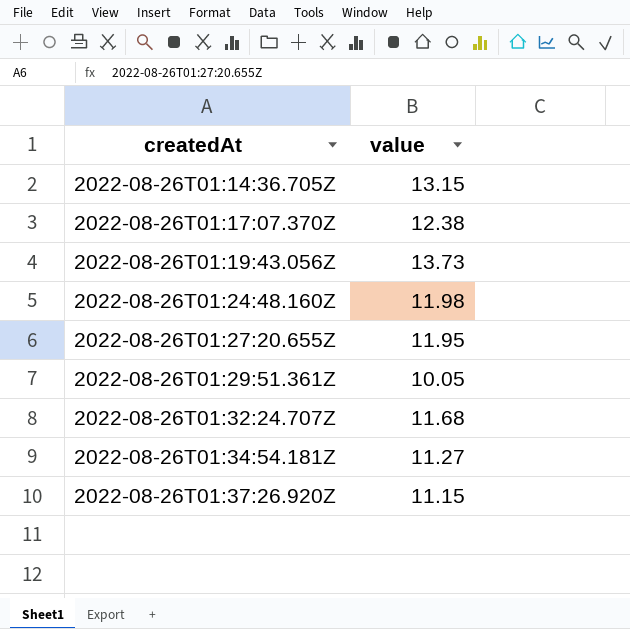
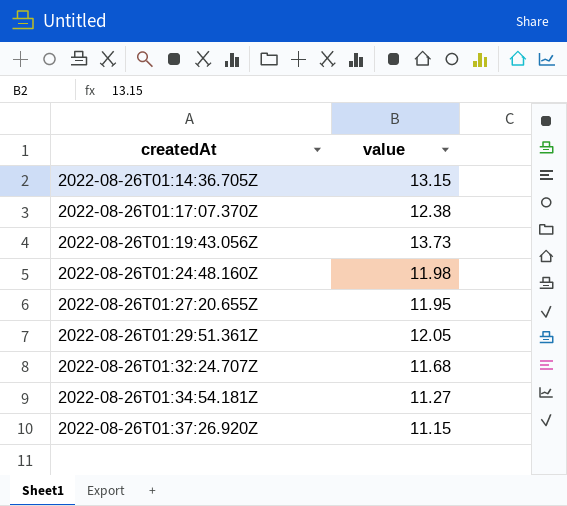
2022-08-26T01:29:51.361Z | value: 10.05 -> 12.05

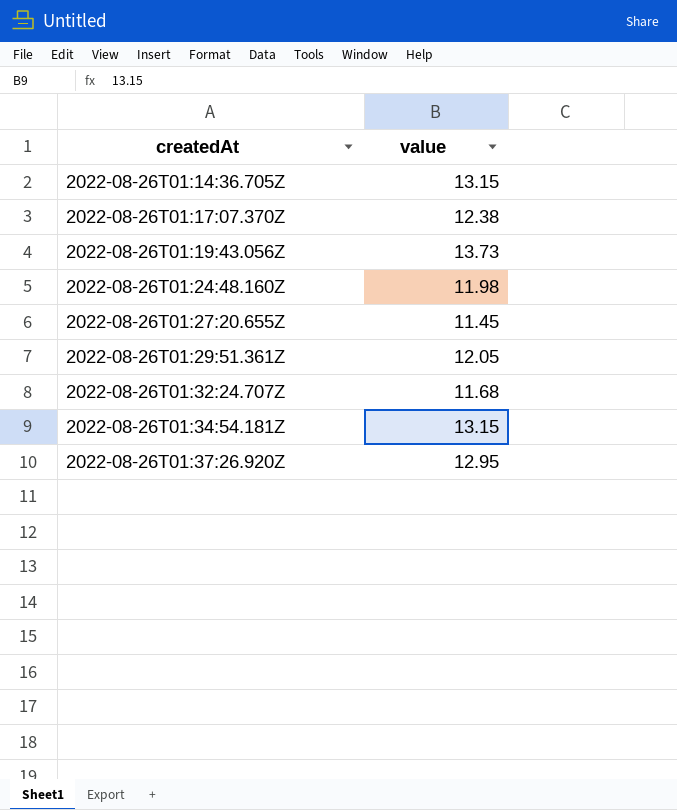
2022-08-26T01:27:20.655Z | value: 11.95 -> 11.45
2022-08-26T01:34:54.181Z | value: 11.27 -> 13.15
2022-08-26T01:37:26.920Z | value: 11.15 -> 12.95

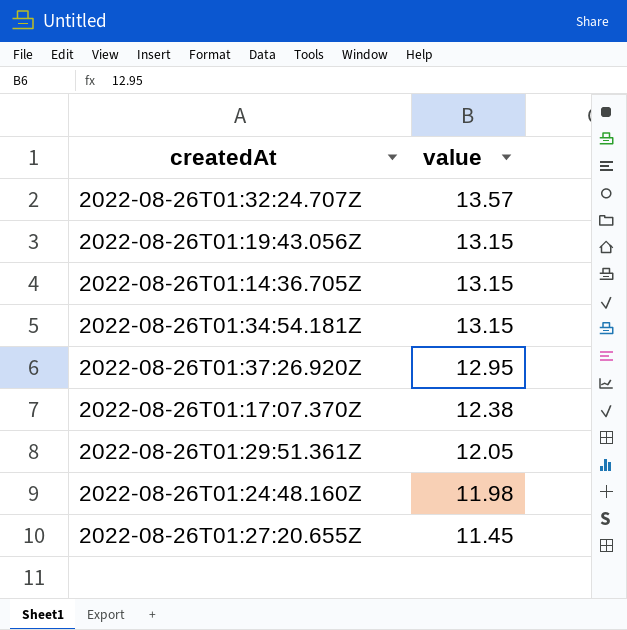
row order: createdAt ascending -> value descending
2022-08-26T01:32:24.707Z | value: 11.68 -> 13.57
2022-08-26T01:19:43.056Z | value: 13.73 -> 13.15

